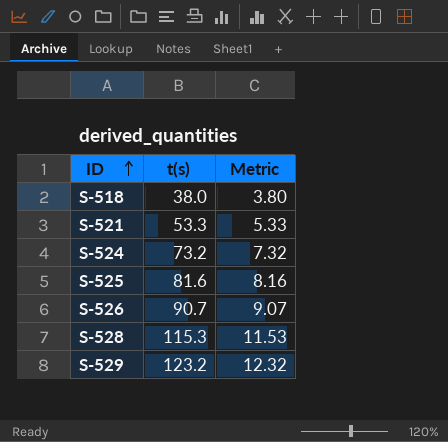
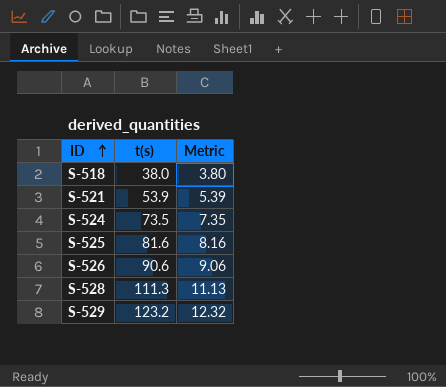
S-521 | t(s): 53.3 -> 53.9
S-521 | Metric: 5.33 -> 5.39
S-524 | t(s): 73.2 -> 73.5
S-524 | Metric: 7.32 -> 7.35
S-526 | t(s): 90.7 -> 90.6
S-526 | Metric: 9.07 -> 9.06
S-528 | t(s): 115.3 -> 111.3
S-528 | Metric: 11.53 -> 11.13

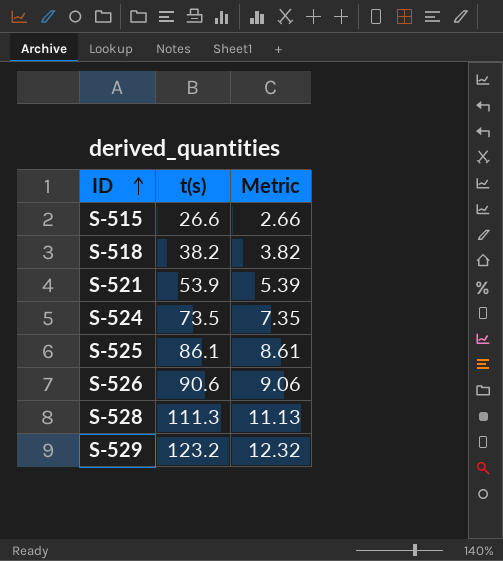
row S-515: none -> 26.6 | 2.66
S-518 | t(s): 38.0 -> 38.2
S-518 | Metric: 3.80 -> 3.82
S-525 | t(s): 81.6 -> 86.1
S-525 | Metric: 8.16 -> 8.61

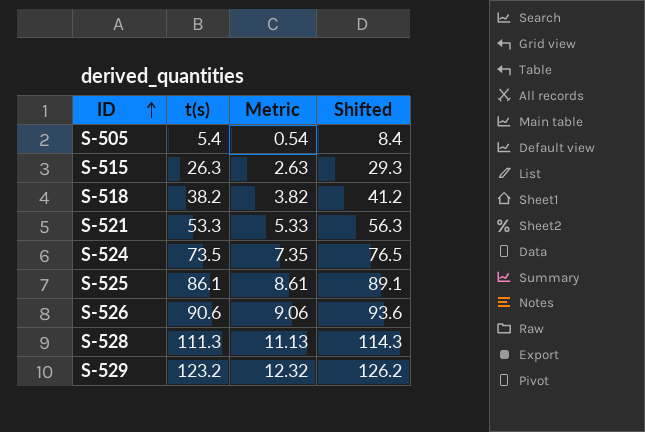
column Shifted | formula: none -> [t(s)] + 3
row S-505: none -> 5.4 | 0.54 | 8.4
S-515 | t(s): 26.6 -> 26.3
S-515 | Metric: 2.66 -> 2.63
S-521 | t(s): 53.9 -> 53.3
S-521 | Metric: 5.39 -> 5.33

